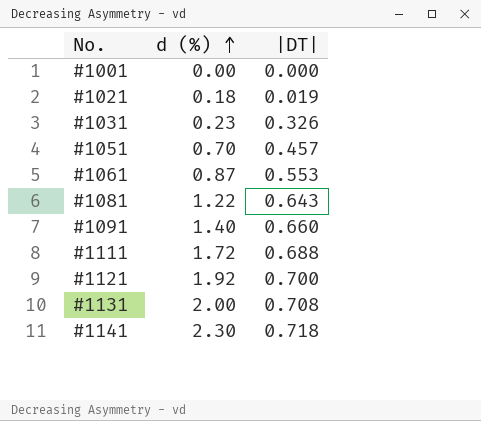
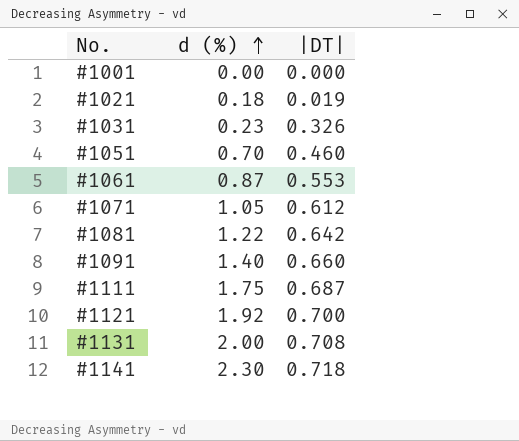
#1051 | |DT|: 0.457 -> 0.460
row #1071: none -> 1.05 | 0.612
#1081 | |DT|: 0.643 -> 0.642
#1111 | d (%): 1.72 -> 1.75
#1111 | |DT|: 0.688 -> 0.687

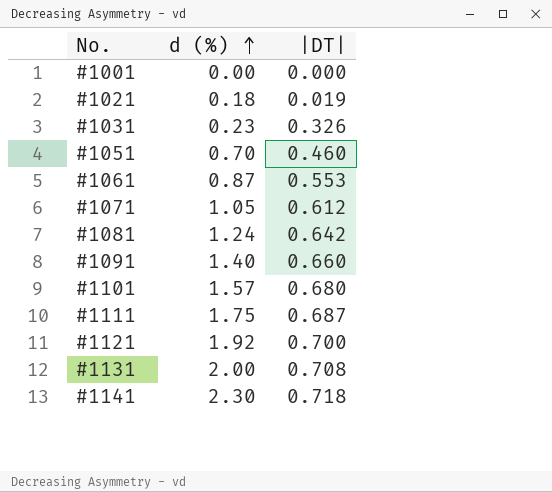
#1081 | d (%): 1.22 -> 1.24
row #1101: none -> 1.57 | 0.680

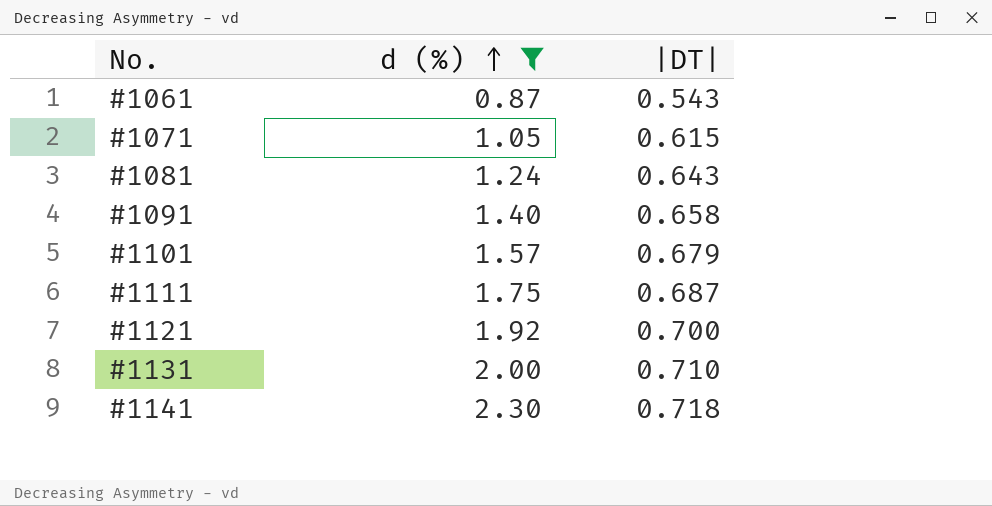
filter: none -> d (%) >= 0.87
#1061 | |DT|: 0.553 -> 0.543
#1071 | |DT|: 0.612 -> 0.615
#1081 | |DT|: 0.642 -> 0.643
#1091 | |DT|: 0.660 -> 0.658
#1101 | |DT|: 0.680 -> 0.679
#1131 | |DT|: 0.708 -> 0.710

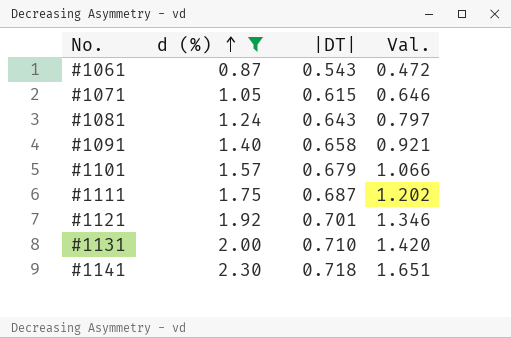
column Val. | formula: none -> [d (%)] * [|DT|]
#1121 | |DT|: 0.700 -> 0.701

